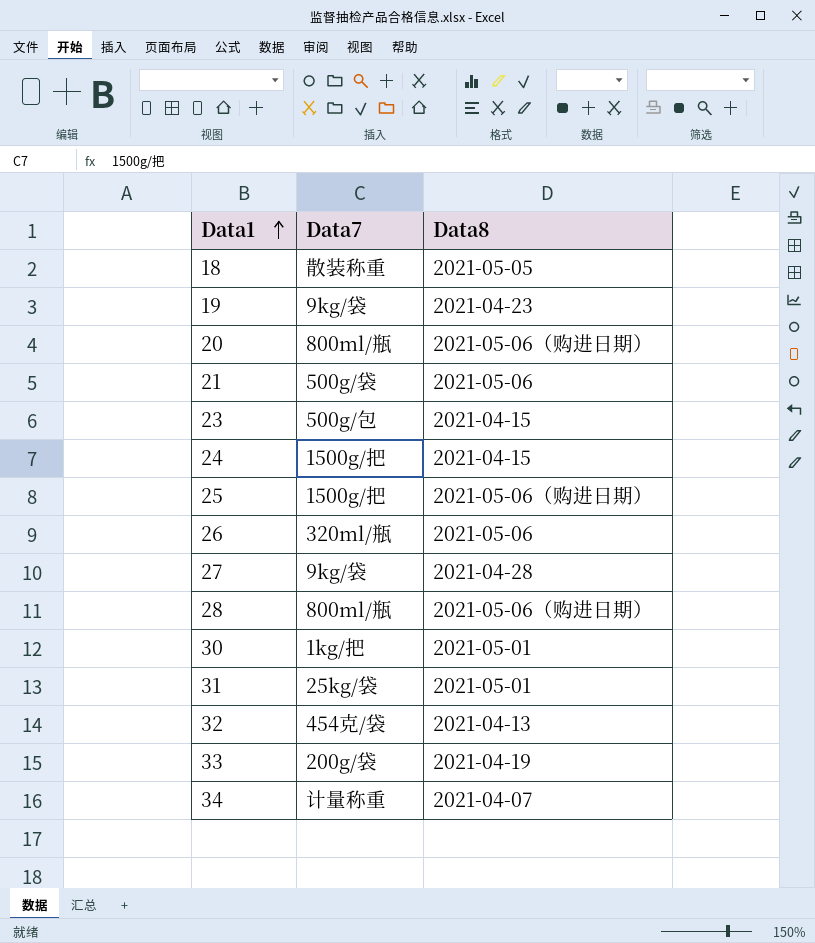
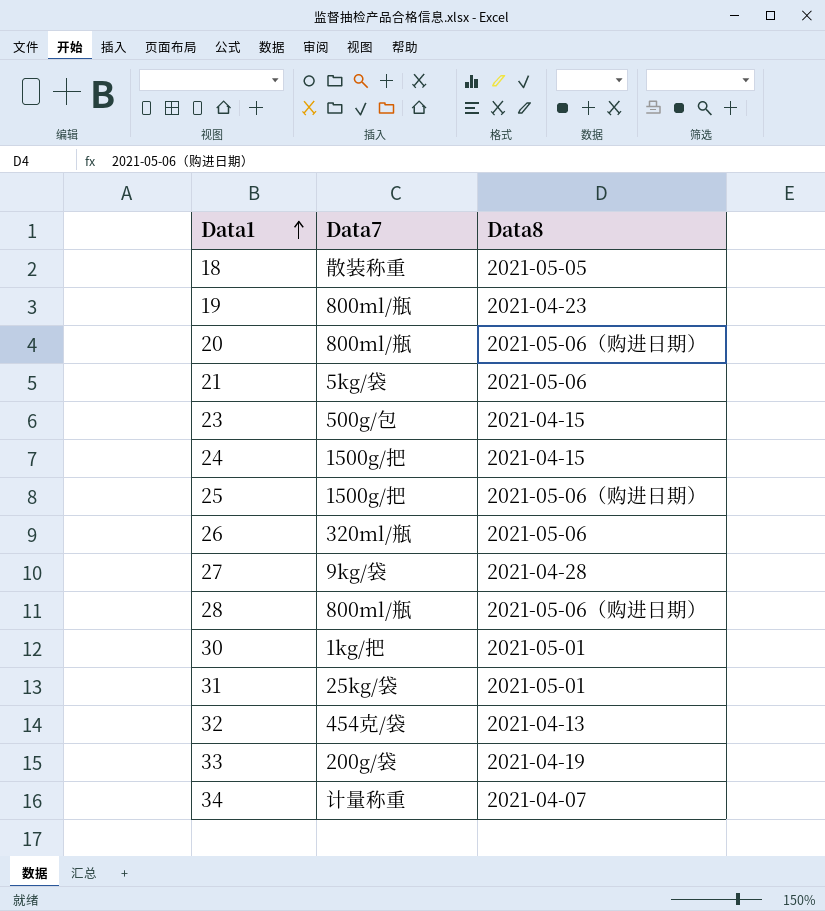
19 | Data7: 9kg/袋 -> 800ml/瓶
21 | Data7: 500g/袋 -> 5kg/袋

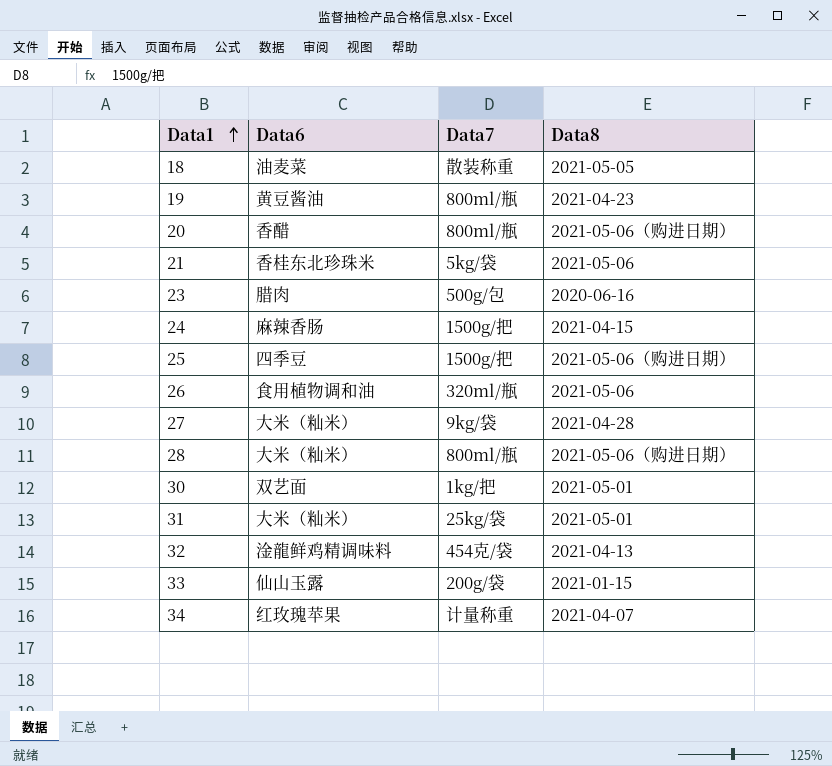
column Data6 | position: none -> 2
23 | Data8: 2021-04-15 -> 2020-06-16
33 | Data8: 2021-04-19 -> 2021-01-15

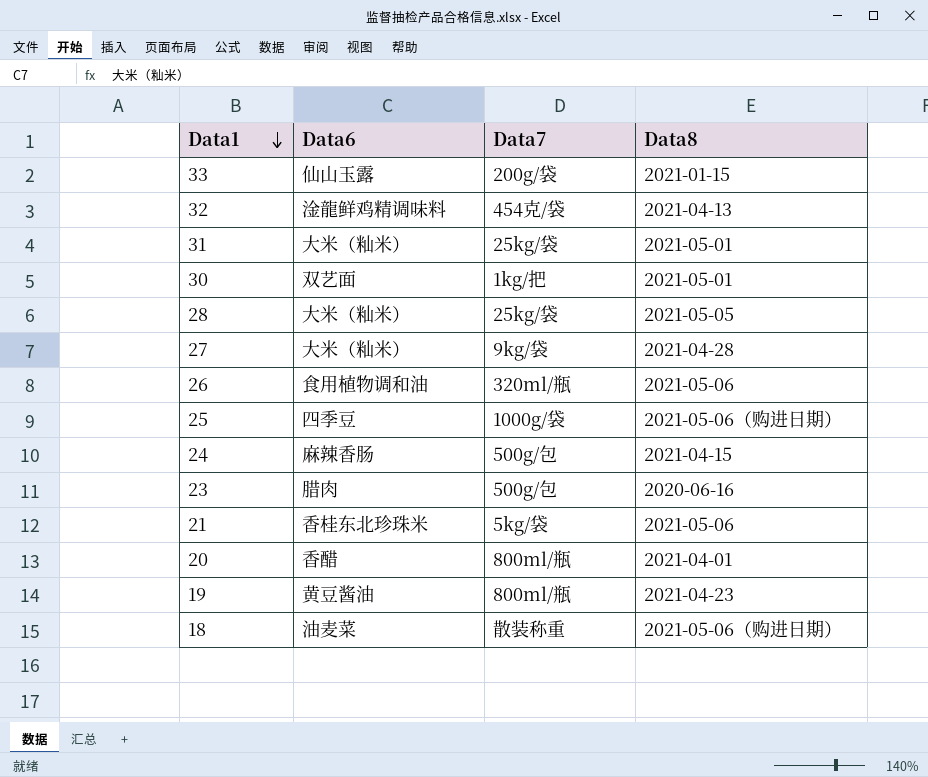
row order: Data1 ascending -> Data1 descending
row 34: 红玫瑰苹果 | 计量称重 | 2021-04-07 -> none
28 | Data7: 800ml/瓶 -> 25kg/袋
28 | Data8: 2021-05-06（购进日期） -> 2021-05-05
25 | Data7: 1500g/把 -> 1000g/袋
24 | Data7: 1500g/把 -> 500g/包
20 | Data8: 2021-05-06（购进日期） -> 2021-04-01
18 | Data8: 2021-05-05 -> 2021-05-06（购进日期）

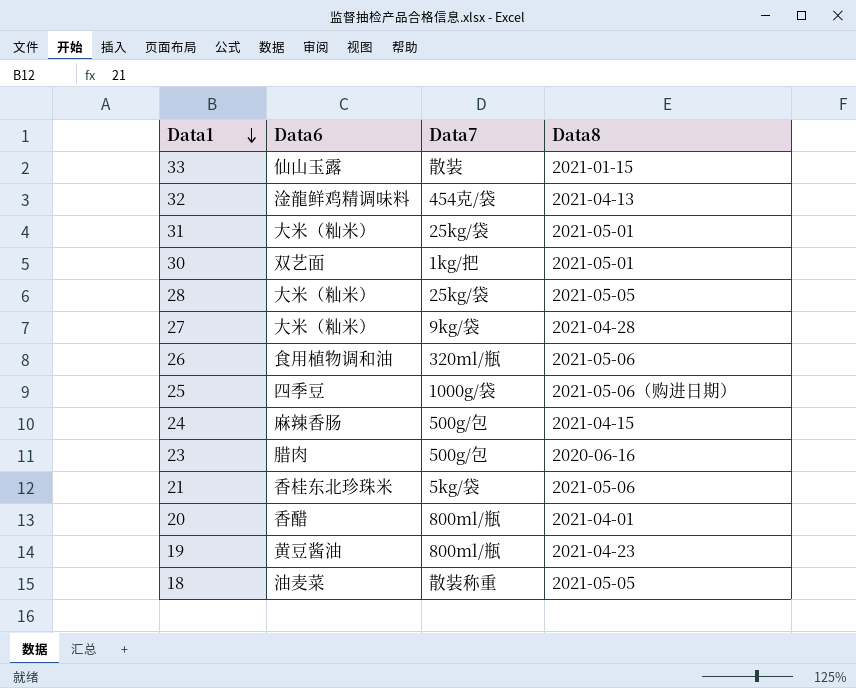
33 | Data7: 200g/袋 -> 散装
18 | Data8: 2021-05-06（购进日期） -> 2021-05-05

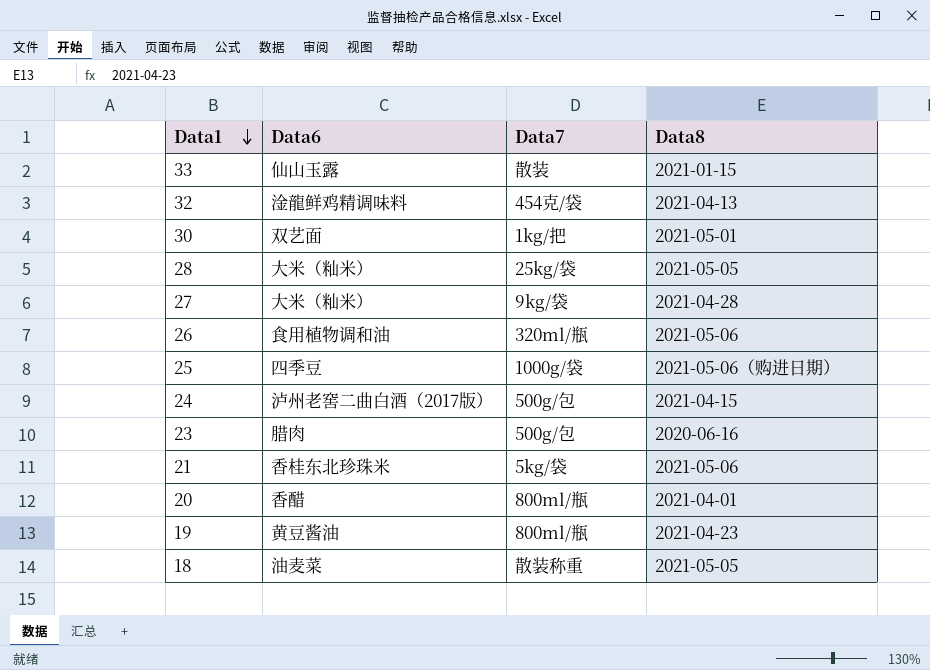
row 31: 大米（籼米） | 25kg/袋 | 2021-05-01 -> none
24 | Data6: 麻辣香肠 -> 泸州老窖二曲白酒（2017版）

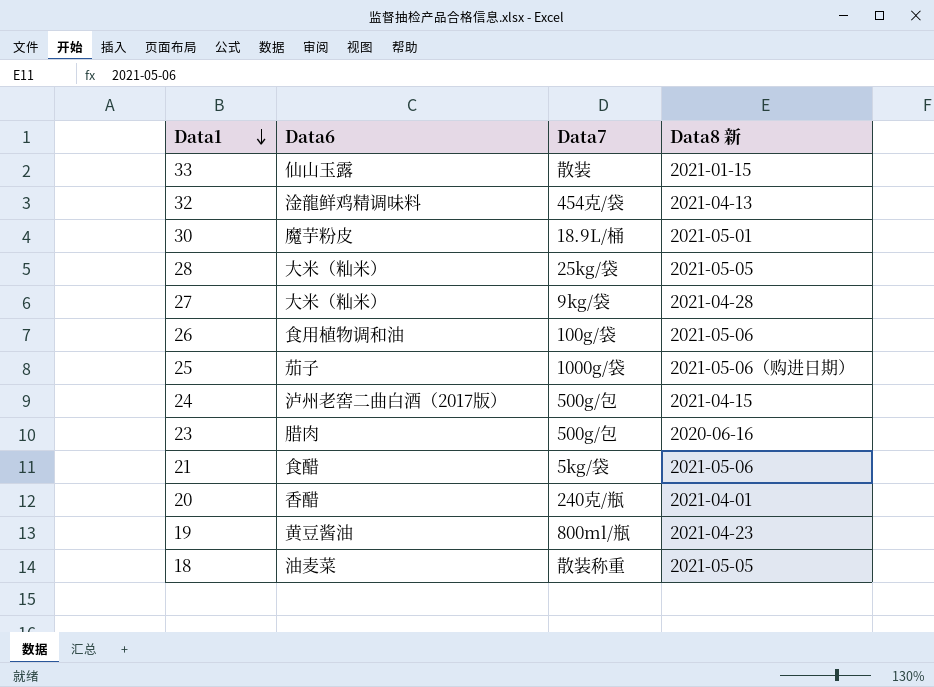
column name: Data8 -> Data8 新
30 | Data6: 双艺面 -> 魔芋粉皮
30 | Data7: 1kg/把 -> 18.9L/桶
26 | Data7: 320ml/瓶 -> 100g/袋
25 | Data6: 四季豆 -> 茄子
21 | Data6: 香桂东北珍珠米 -> 食醋
20 | Data7: 800ml/瓶 -> 240克/瓶

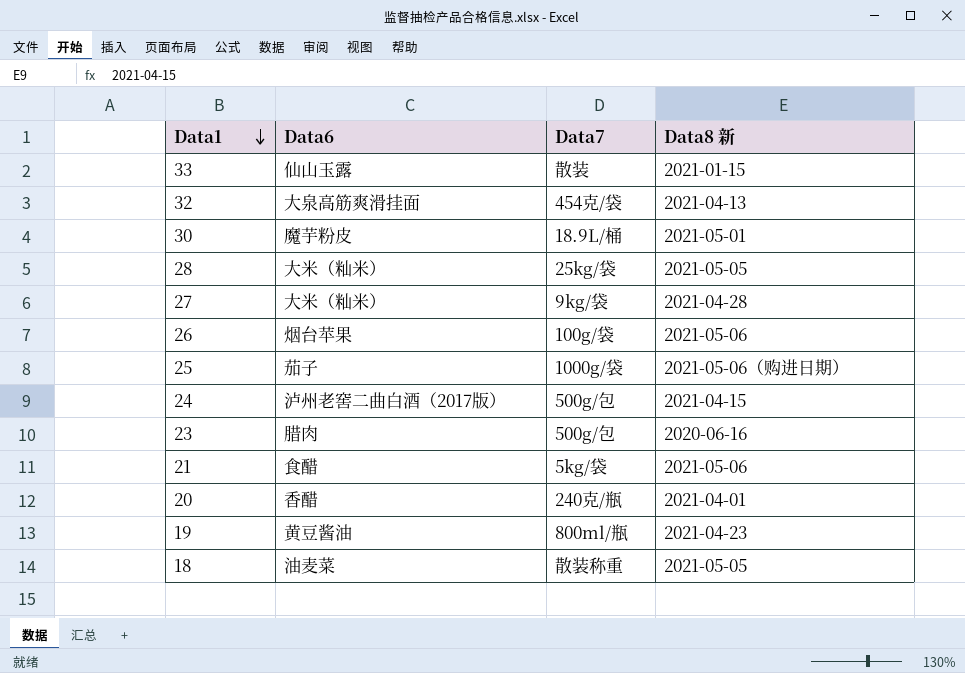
32 | Data6: 淦龍鲜鸡精调味料 -> 大泉高筋爽滑挂面
26 | Data6: 食用植物调和油 -> 烟台苹果

